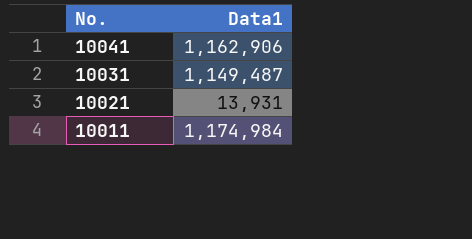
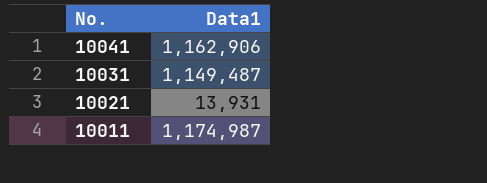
10011 | Data1: 1,174,984 -> 1,174,987

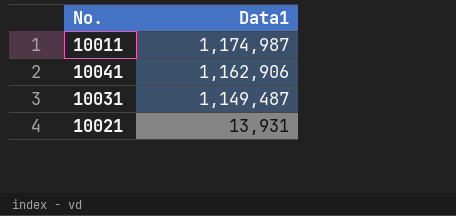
row order: No. descending -> Data1 descending

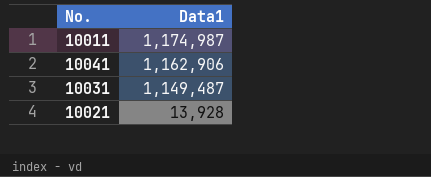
10021 | Data1: 13,931 -> 13,928

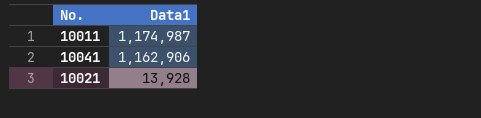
row 10031: 1,149,487 -> none

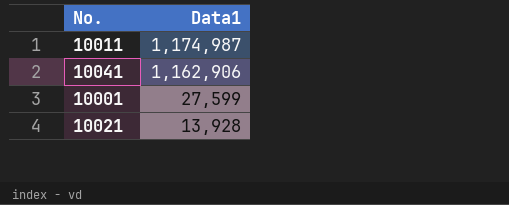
row 10001: none -> 27,599

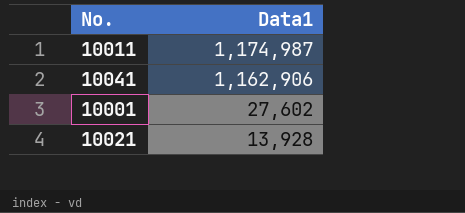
10001 | Data1: 27,599 -> 27,602

